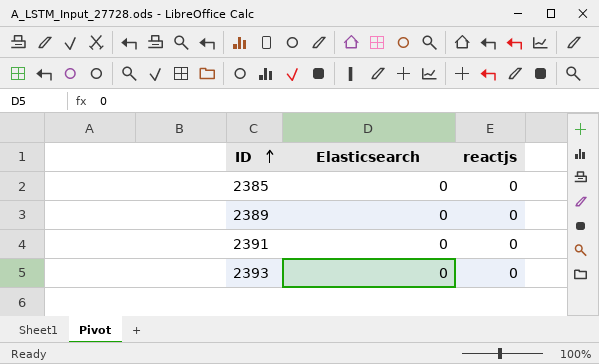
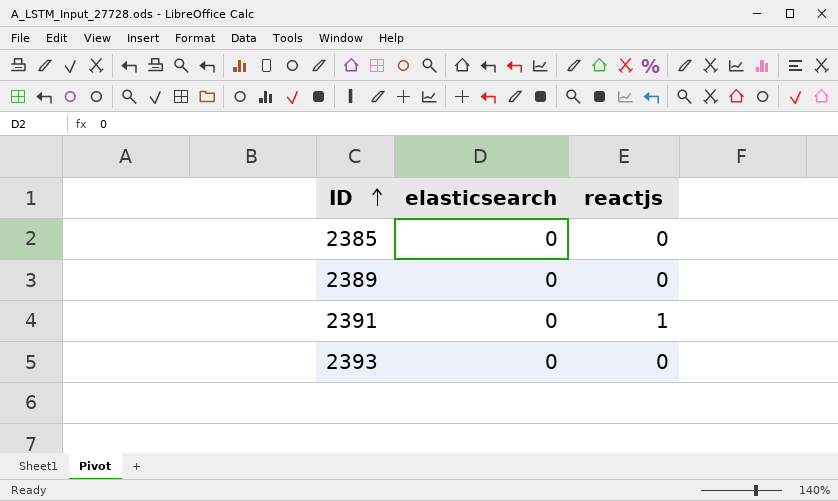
column name: Elasticsearch -> elasticsearch
2391 | reactjs: 0 -> 1

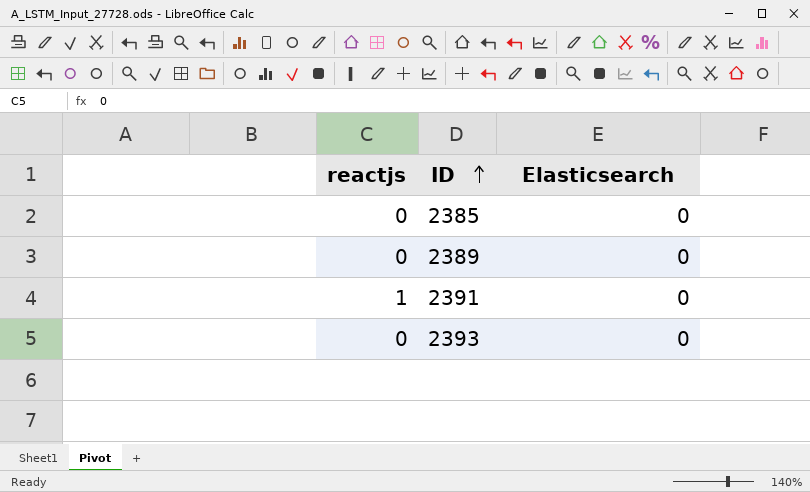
column reactjs | position: 3 -> 1
column name: elasticsearch -> Elasticsearch

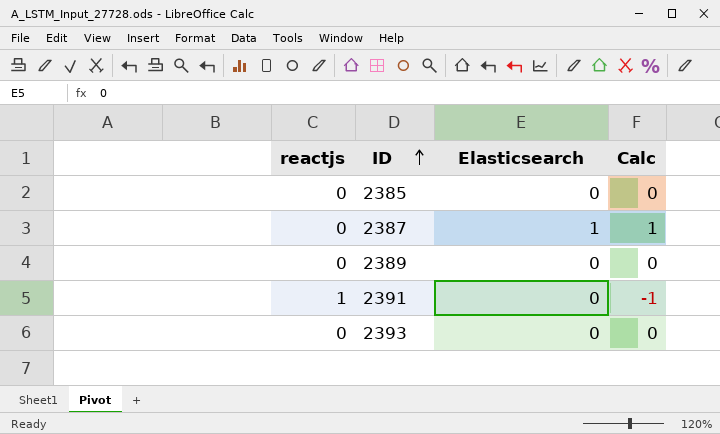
column Calc | formula: none -> [Elasticsearch] - [reactjs]
row 2387: none -> 0 | 1 | 1

